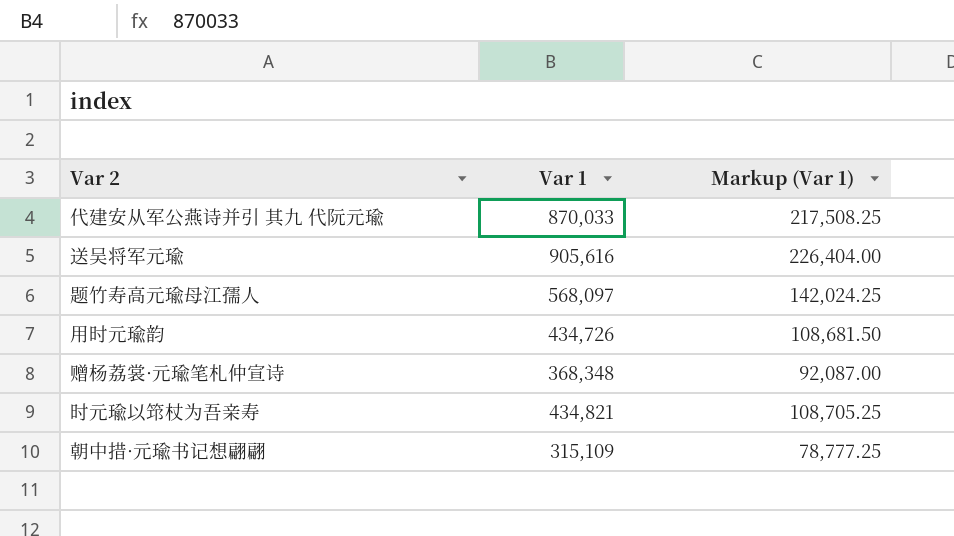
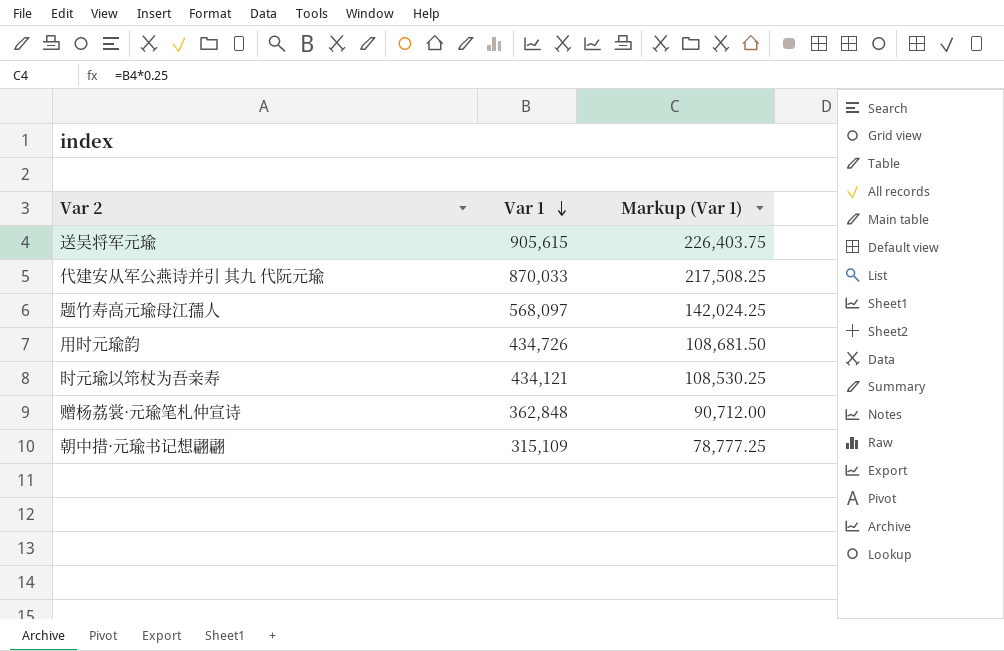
row order: none -> Var 1 descending
送吴将军元瑜 | Var 1: 905,616 -> 905,615
送吴将军元瑜 | Markup (Var 1): 226,404.00 -> 226,403.75
时元瑜以筇杖为吾亲寿 | Var 1: 434,821 -> 434,121
时元瑜以筇杖为吾亲寿 | Markup (Var 1): 108,705.25 -> 108,530.25
赠杨荔裳·元瑜笔札仲宣诗 | Var 1: 368,348 -> 362,848
赠杨荔裳·元瑜笔札仲宣诗 | Markup (Var 1): 92,087.00 -> 90,712.00

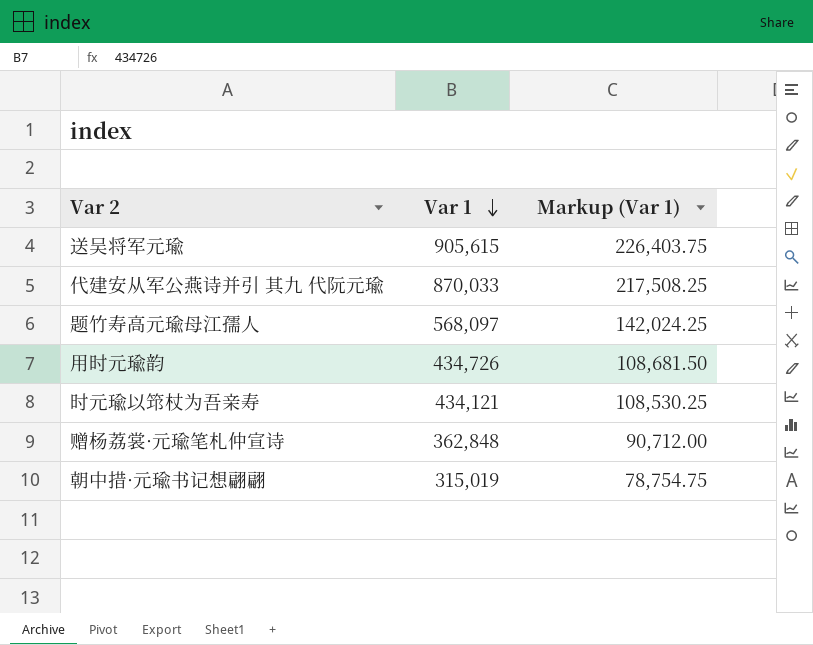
朝中措·元瑜书记想翩翩 | Var 1: 315,109 -> 315,019
朝中措·元瑜书记想翩翩 | Markup (Var 1): 78,777.25 -> 78,754.75

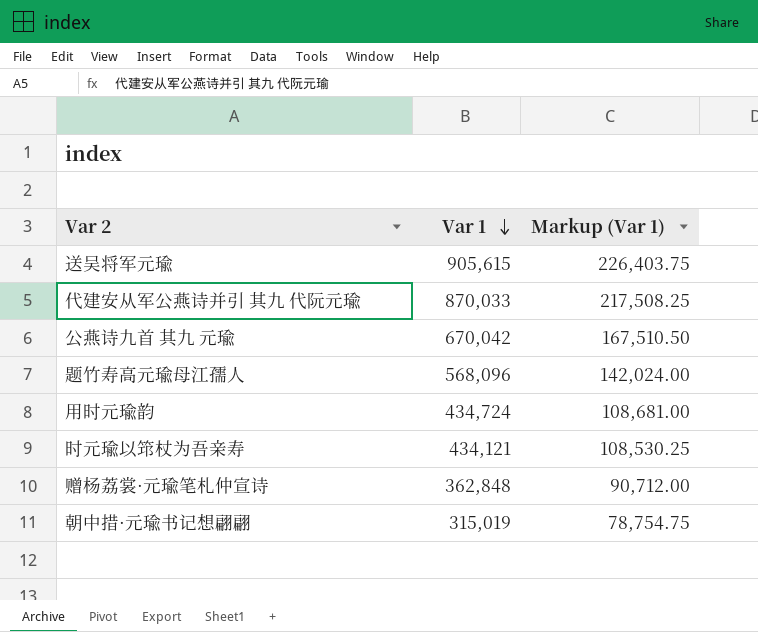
row 公燕诗九首 其九 元瑜: none -> 670,042 | 167,510.50
题竹寿高元瑜母江孺人 | Var 1: 568,097 -> 568,096
题竹寿高元瑜母江孺人 | Markup (Var 1): 142,024.25 -> 142,024.00
用时元瑜韵 | Var 1: 434,726 -> 434,724
用时元瑜韵 | Markup (Var 1): 108,681.50 -> 108,681.00

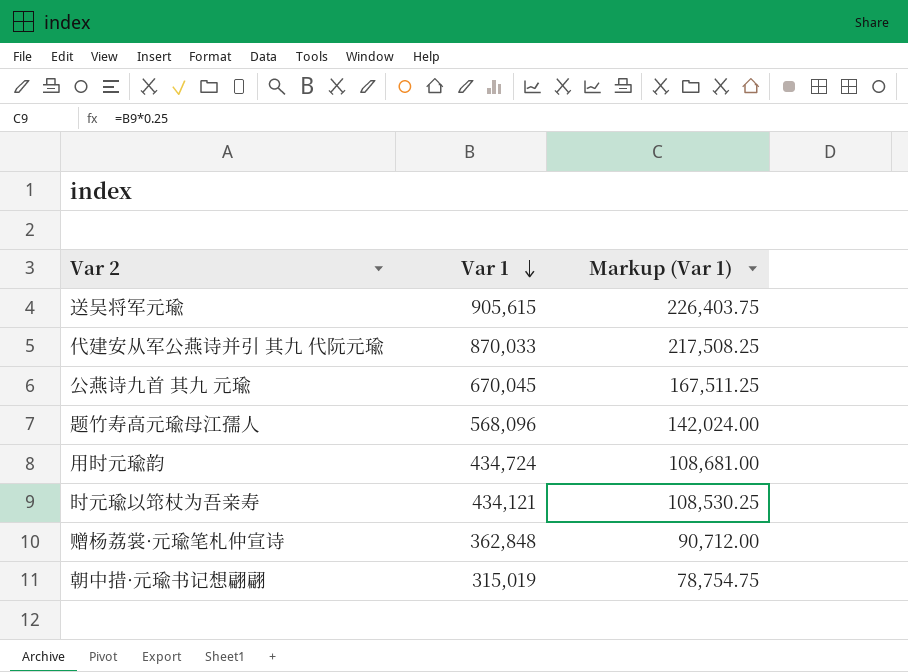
公燕诗九首 其九 元瑜 | Var 1: 670,042 -> 670,045
公燕诗九首 其九 元瑜 | Markup (Var 1): 167,510.50 -> 167,511.25

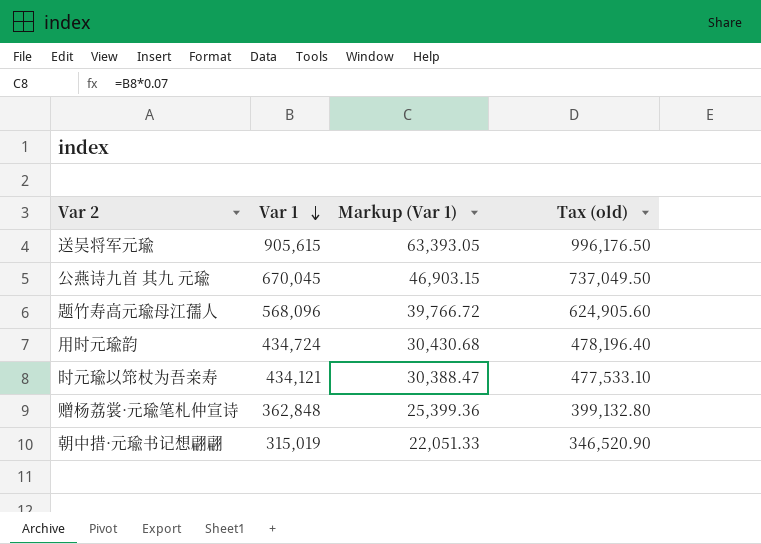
column Markup (Var 1) | formula: [Var 1] * 0.25 -> [Var 1] * 0.07
column Tax (old) | formula: none -> [Var 1] * 1.1
row 代建安从军公燕诗并引 其九 代阮元瑜: 870,033 | 217,508.25 -> none

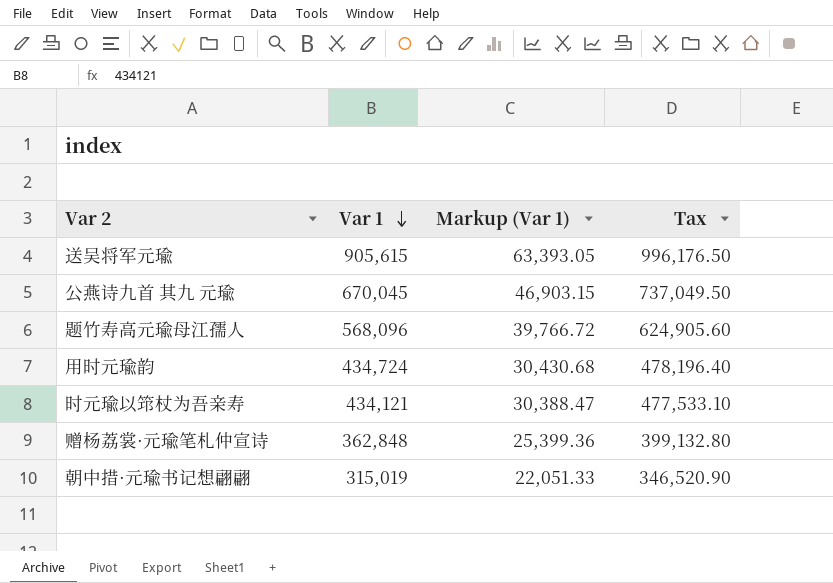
column name: Tax (old) -> Tax

